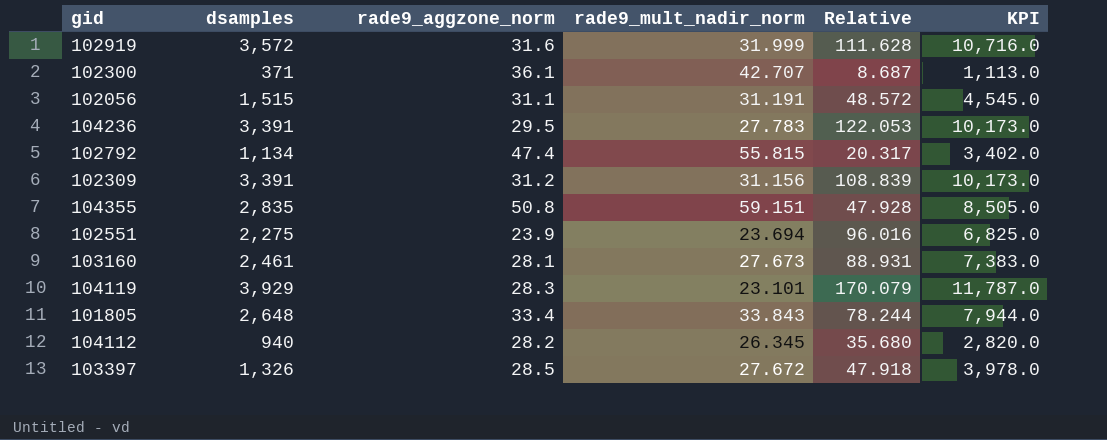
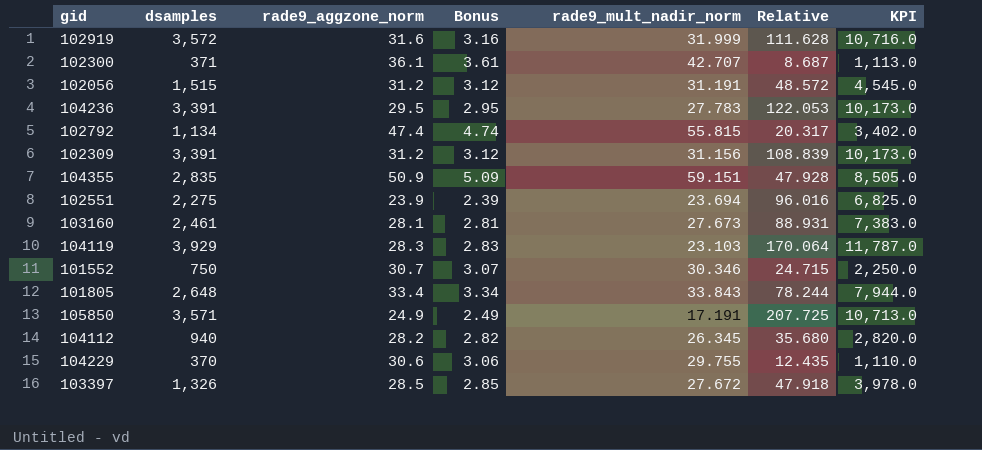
column Bonus | formula: none -> [rade9_aggzone_norm] * 0.1
102056 | rade9_aggzone_norm: 31.1 -> 31.2
104355 | rade9_aggzone_norm: 50.8 -> 50.9
104119 | rade9_mult_nadir_norm: 23.101 -> 23.103
104119 | Relative: 170.079 -> 170.064
row 101552: none -> 750 | 30.7 | 3.07 | 30.346 | 24.715 | 2,250.0
row 105850: none -> 3,571 | 24.9 | 2.49 | 17.191 | 207.725 | 10,713.0
row 104229: none -> 370 | 30.6 | 3.06 | 29.755 | 12.435 | 1,110.0

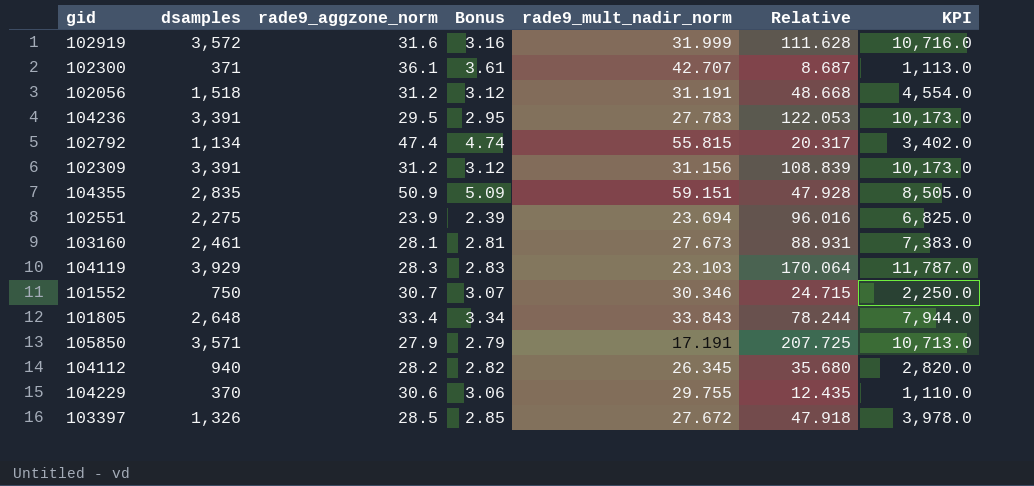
102056 | dsamples: 1,515 -> 1,518
102056 | Relative: 48.572 -> 48.668
102056 | KPI: 4,545.0 -> 4,554.0
105850 | rade9_aggzone_norm: 24.9 -> 27.9
105850 | Bonus: 2.49 -> 2.79

